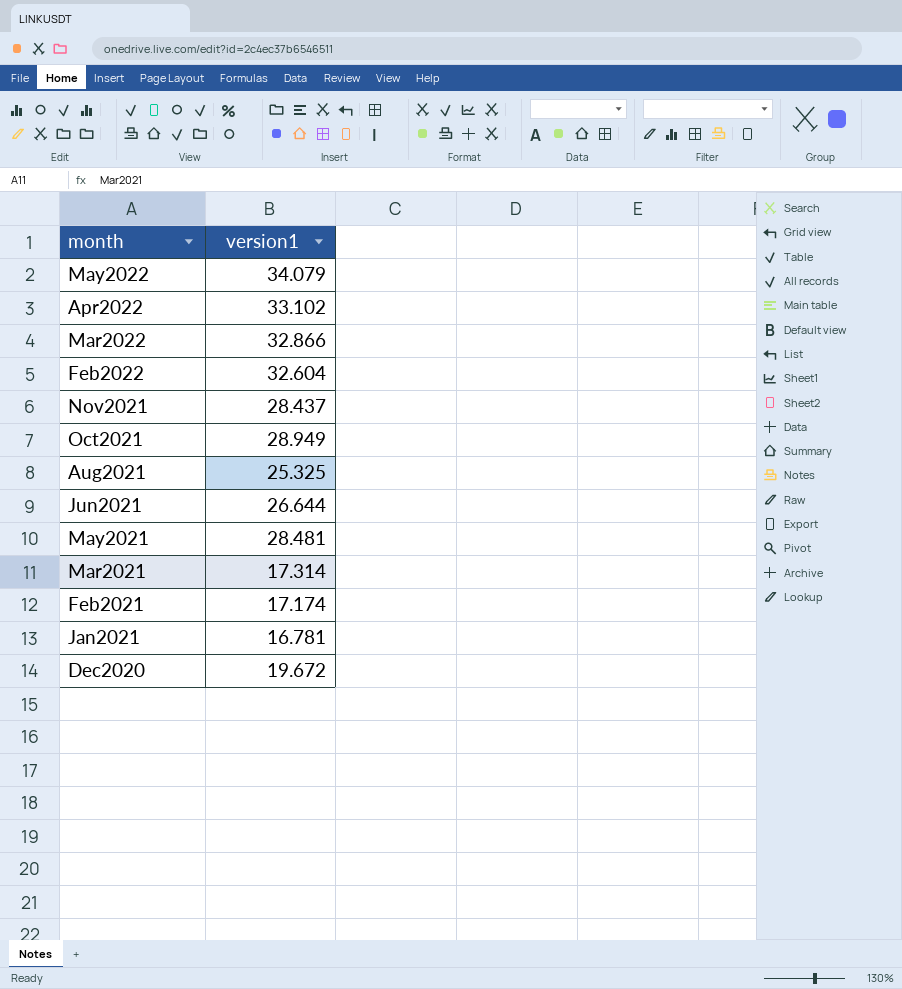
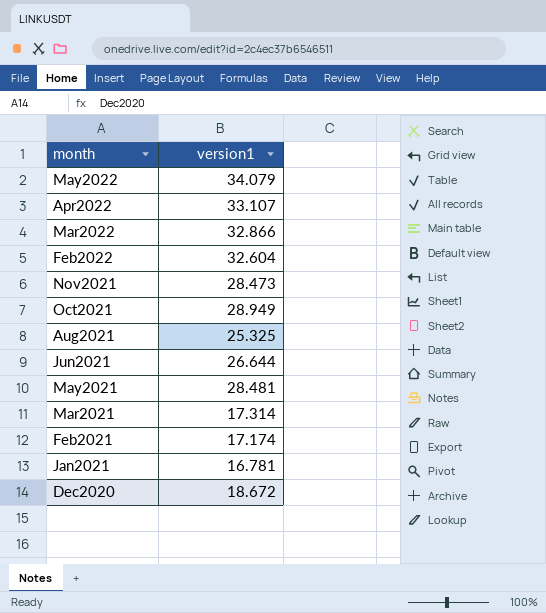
Apr2022 | version1: 33.102 -> 33.107
Nov2021 | version1: 28.437 -> 28.473
Dec2020 | version1: 19.672 -> 18.672

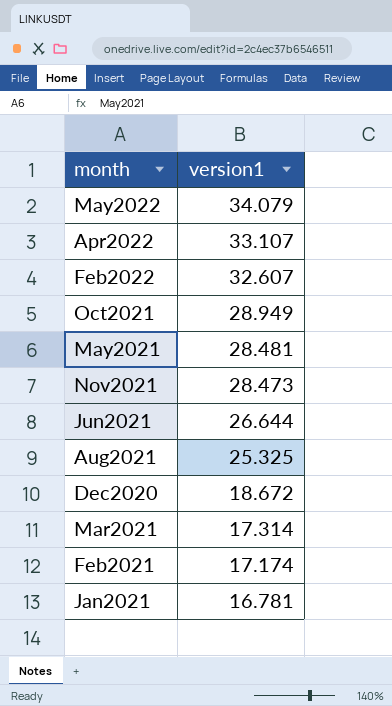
row order: month descending -> version1 descending
row Mar2022: 32.866 -> none
Feb2022 | version1: 32.604 -> 32.607

